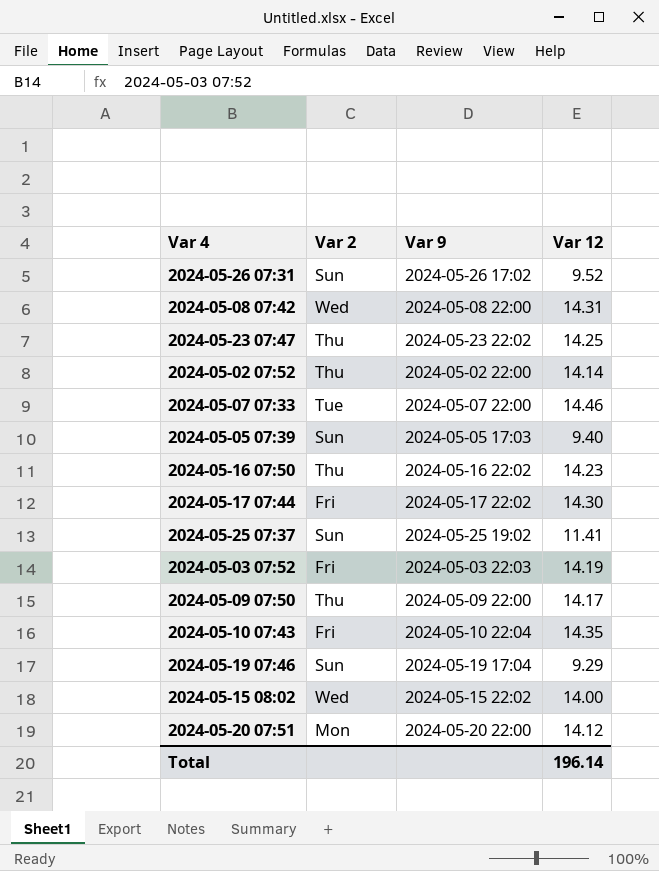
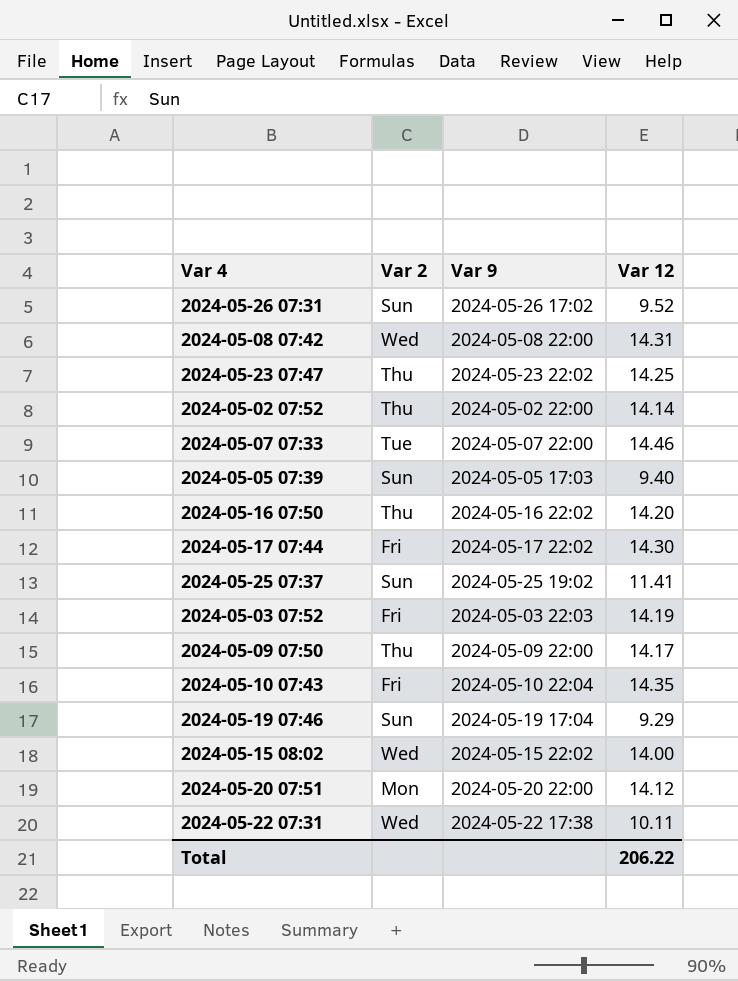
2024-05-16 07:50 | Var 12: 14.23 -> 14.20
row 2024-05-22 07:31: none -> Wed | 2024-05-22 17:38 | 10.11
Total | Var 12: 196.14 -> 206.22

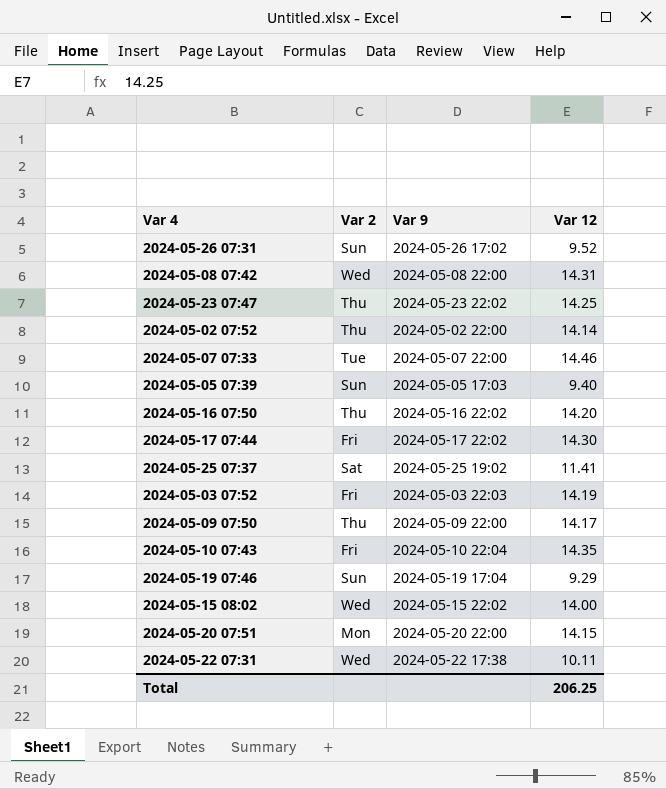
2024-05-25 07:37 | Var 2: Sun -> Sat
2024-05-20 07:51 | Var 12: 14.12 -> 14.15
Total | Var 12: 206.22 -> 206.25

